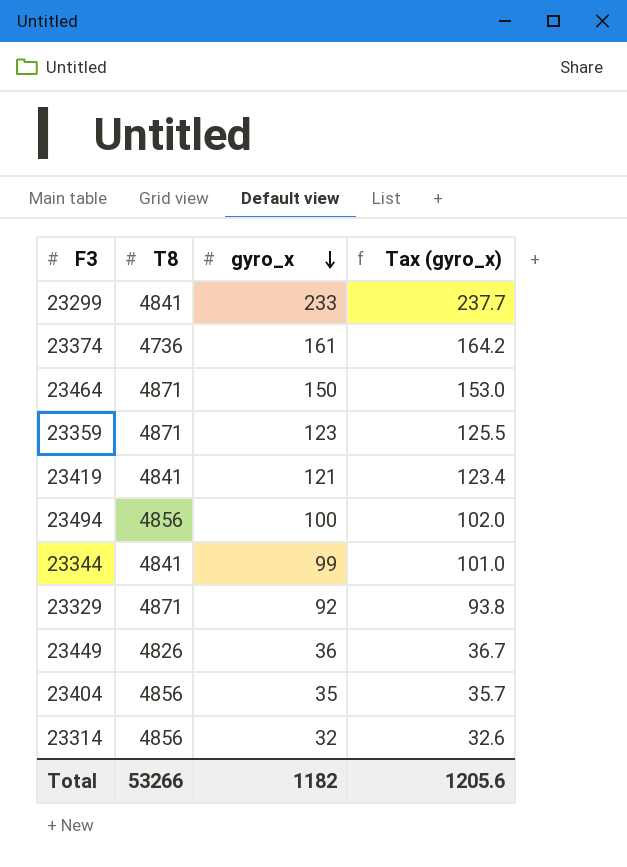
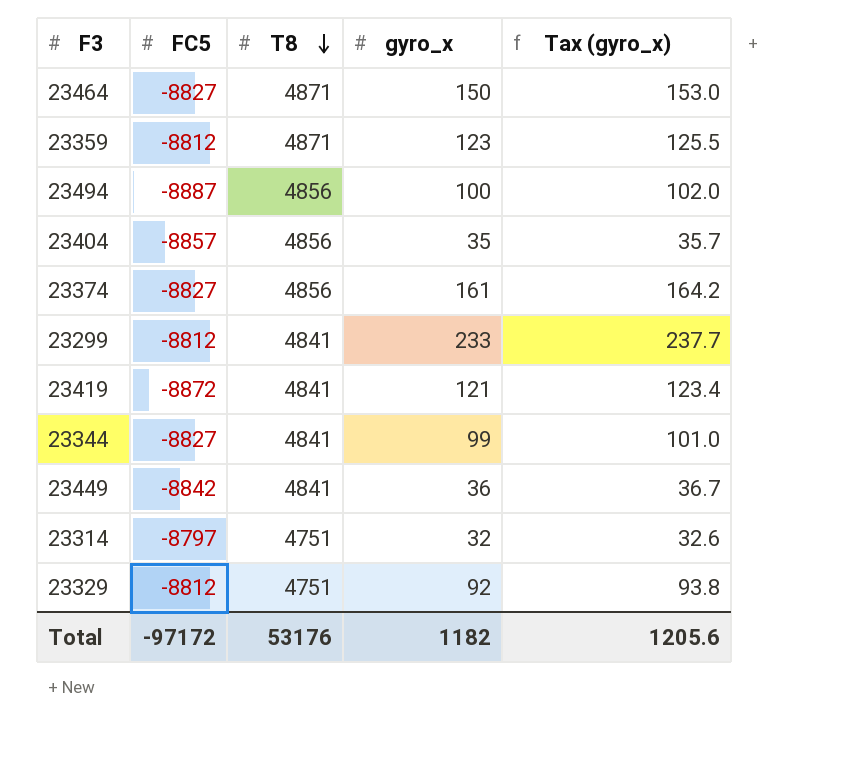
row order: gyro_x descending -> T8 descending
column FC5 | position: none -> 2
23374 | T8: 4736 -> 4856
23449 | T8: 4826 -> 4841
23314 | T8: 4856 -> 4751
23329 | T8: 4871 -> 4751
Total | T8: 53266 -> 53176

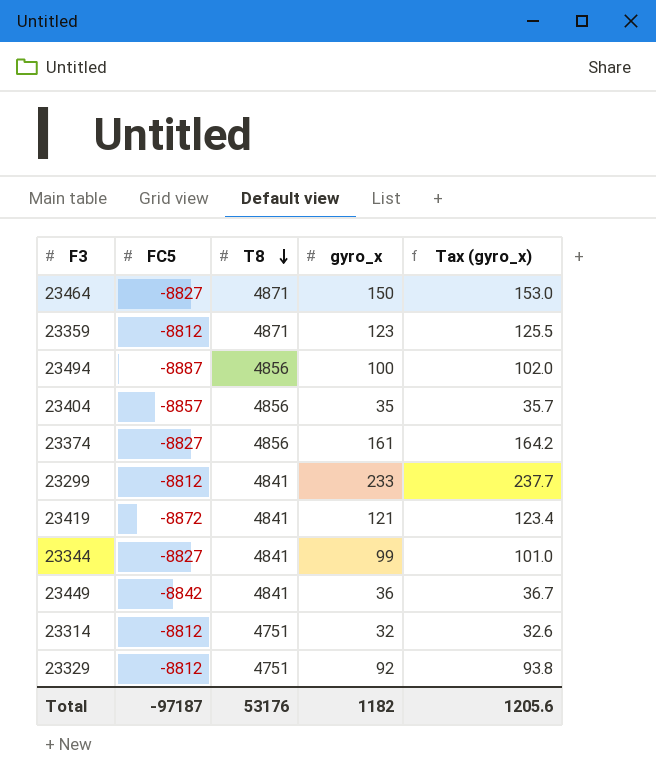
23314 | FC5: -8797 -> -8812
Total | FC5: -97172 -> -97187

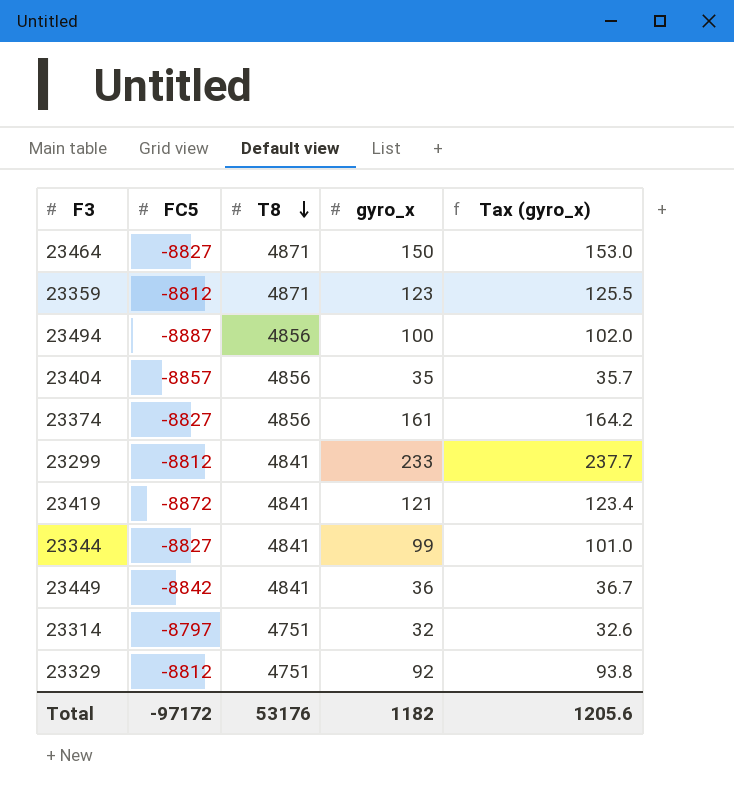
23314 | FC5: -8812 -> -8797
Total | FC5: -97187 -> -97172

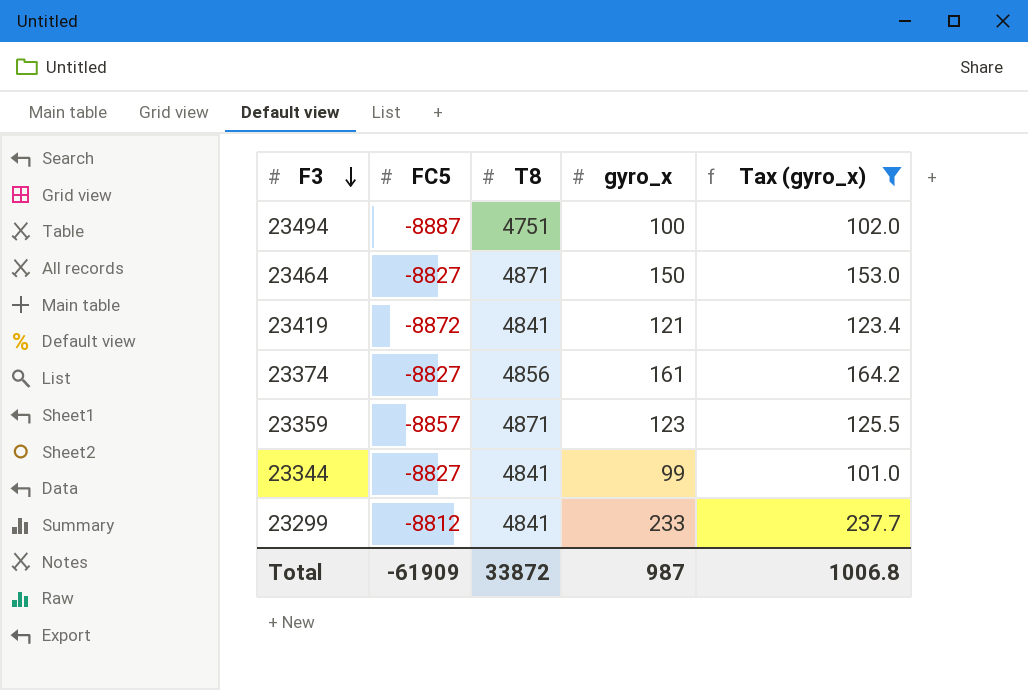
filter: none -> Tax (gyro_x) >= 101.0
row order: T8 descending -> F3 descending
23494 | T8: 4856 -> 4751
23359 | FC5: -8812 -> -8857
Total | FC5: -97172 -> -61909
Total | T8: 53176 -> 33872
Total | gyro_x: 1182 -> 987
Total | Tax (gyro_x): 1205.6 -> 1006.8

